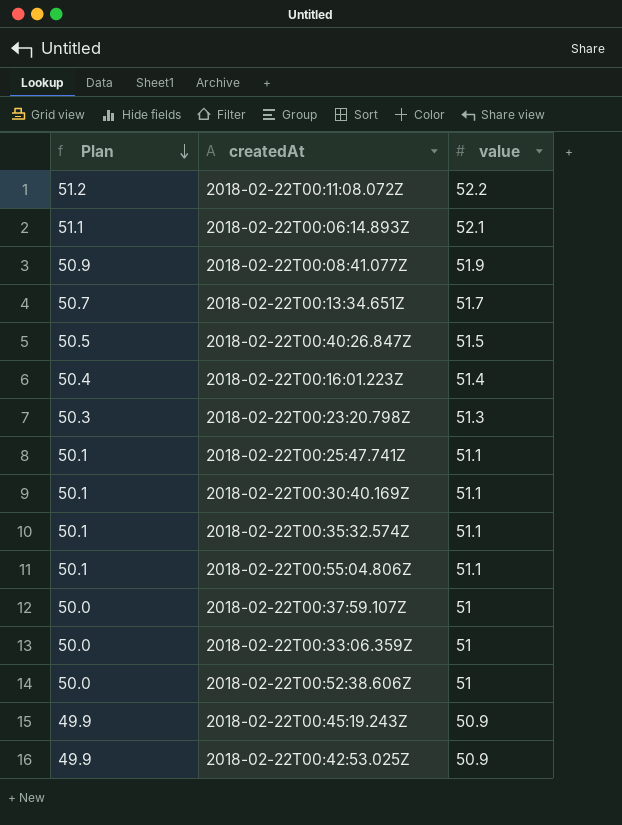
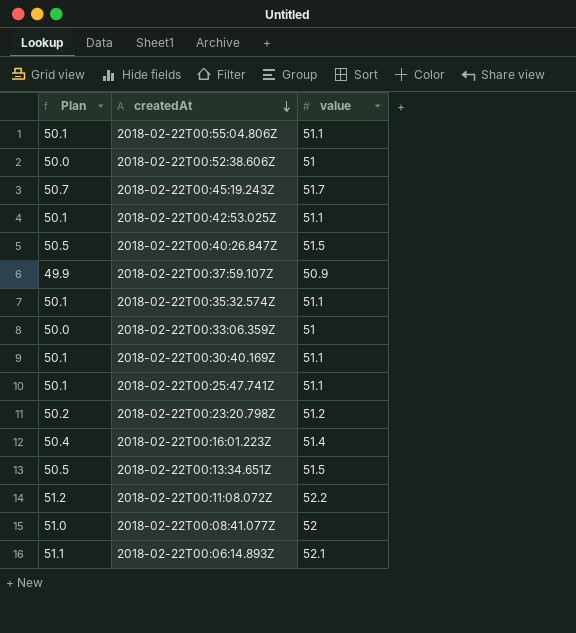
row order: Plan descending -> createdAt descending
2018-02-22T00:45:19.243Z | Plan: 49.9 -> 50.7
2018-02-22T00:45:19.243Z | value: 50.9 -> 51.7
2018-02-22T00:42:53.025Z | Plan: 49.9 -> 50.1
2018-02-22T00:42:53.025Z | value: 50.9 -> 51.1
2018-02-22T00:37:59.107Z | Plan: 50.0 -> 49.9
2018-02-22T00:37:59.107Z | value: 51 -> 50.9
2018-02-22T00:23:20.798Z | Plan: 50.3 -> 50.2
2018-02-22T00:23:20.798Z | value: 51.3 -> 51.2
2018-02-22T00:13:34.651Z | Plan: 50.7 -> 50.5
2018-02-22T00:13:34.651Z | value: 51.7 -> 51.5
2018-02-22T00:08:41.077Z | Plan: 50.9 -> 51.0
2018-02-22T00:08:41.077Z | value: 51.9 -> 52

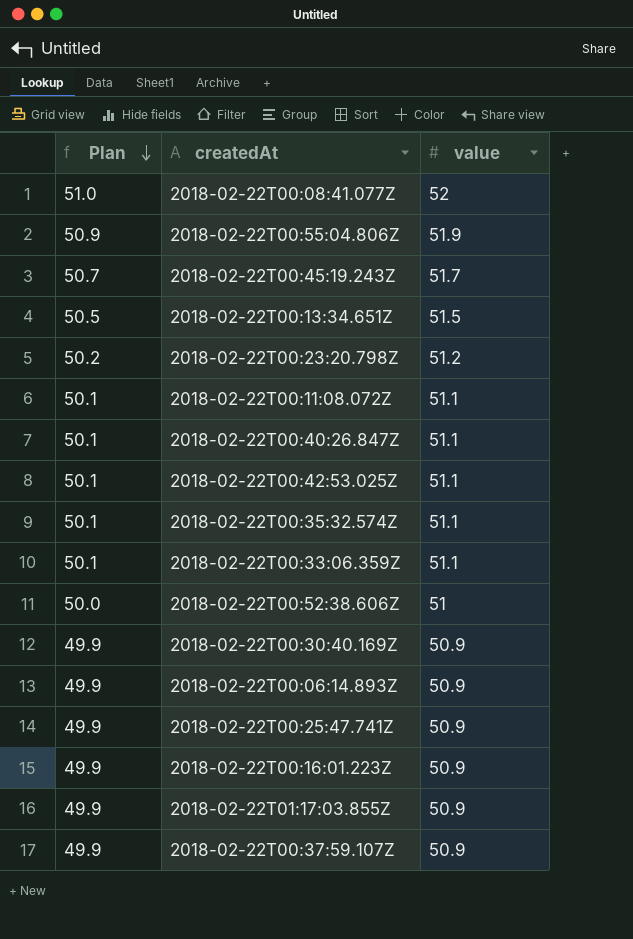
row order: createdAt descending -> Plan descending
2018-02-22T00:55:04.806Z | Plan: 50.1 -> 50.9
2018-02-22T00:55:04.806Z | value: 51.1 -> 51.9
2018-02-22T00:11:08.072Z | Plan: 51.2 -> 50.1
2018-02-22T00:11:08.072Z | value: 52.2 -> 51.1
2018-02-22T00:40:26.847Z | Plan: 50.5 -> 50.1
2018-02-22T00:40:26.847Z | value: 51.5 -> 51.1
2018-02-22T00:33:06.359Z | Plan: 50.0 -> 50.1
2018-02-22T00:33:06.359Z | value: 51 -> 51.1
2018-02-22T00:30:40.169Z | Plan: 50.1 -> 49.9
2018-02-22T00:30:40.169Z | value: 51.1 -> 50.9
2018-02-22T00:06:14.893Z | Plan: 51.1 -> 49.9
2018-02-22T00:06:14.893Z | value: 52.1 -> 50.9
2018-02-22T00:25:47.741Z | Plan: 50.1 -> 49.9
2018-02-22T00:25:47.741Z | value: 51.1 -> 50.9
2018-02-22T00:16:01.223Z | Plan: 50.4 -> 49.9
2018-02-22T00:16:01.223Z | value: 51.4 -> 50.9
row 2018-02-22T01:17:03.855Z: none -> 49.9 | 50.9

